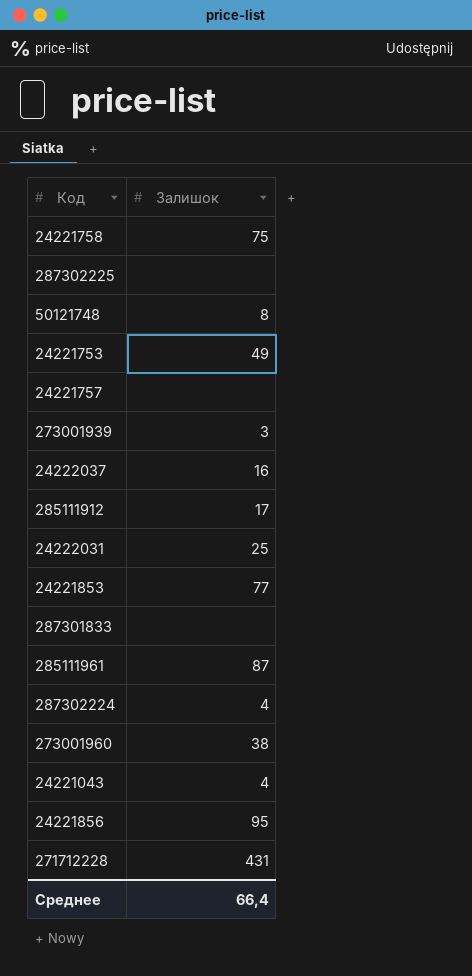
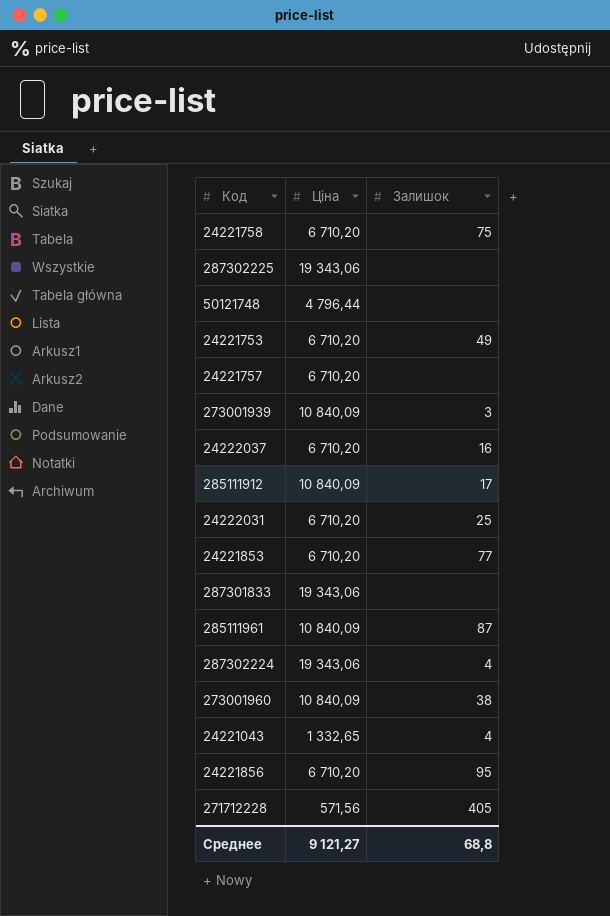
column Ціна | position: none -> 2
50121748 | Залишок: 8 -> none
271712228 | Залишок: 431 -> 405
Среднее | Залишок: 66,4 -> 68,8

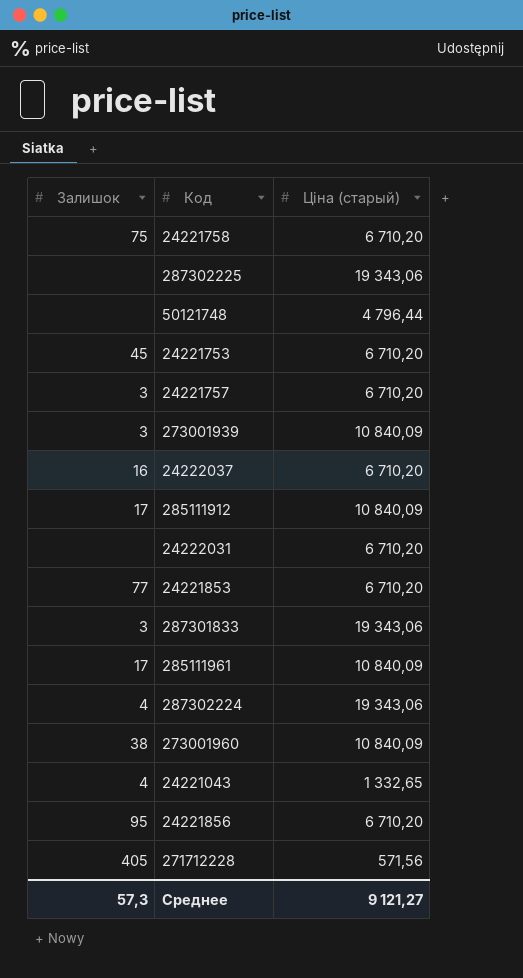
column Залишок | position: 3 -> 1
column name: Ціна -> Ціна (старый)
24221753 | Залишок: 49 -> 45
24221757 | Залишок: none -> 3
24222031 | Залишок: 25 -> none
287301833 | Залишок: none -> 3
285111961 | Залишок: 87 -> 17
Среднее | Залишок: 68,8 -> 57,3

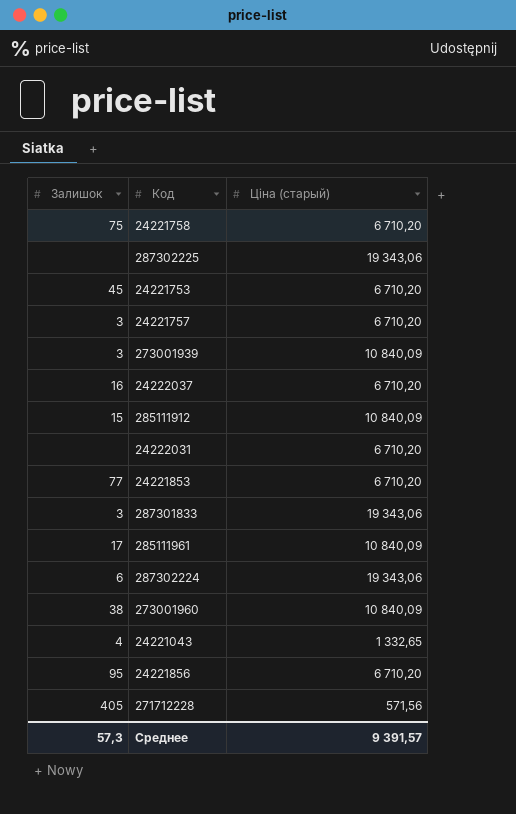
row 50121748: none | 4 796,44 -> none
285111912 | Залишок: 17 -> 15
287302224 | Залишок: 4 -> 6
Среднее | Ціна (старый): 9 121,27 -> 9 391,57

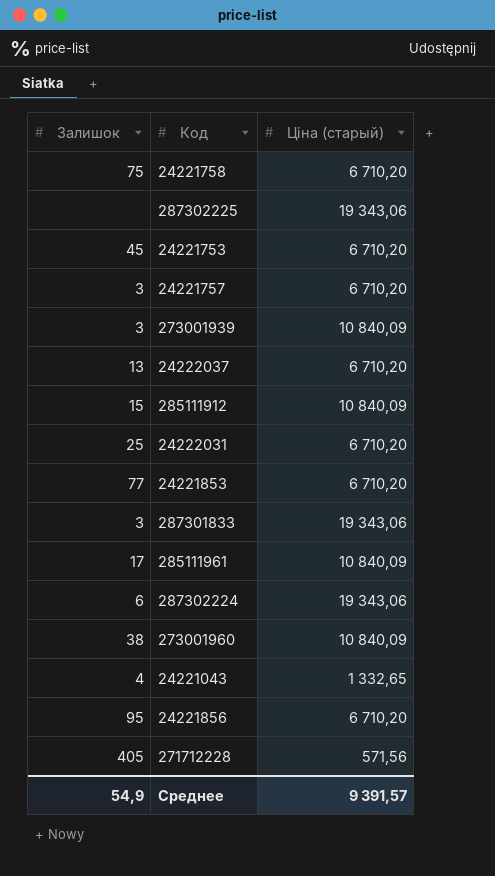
24222037 | Залишок: 16 -> 13
24222031 | Залишок: none -> 25
Среднее | Залишок: 57,3 -> 54,9

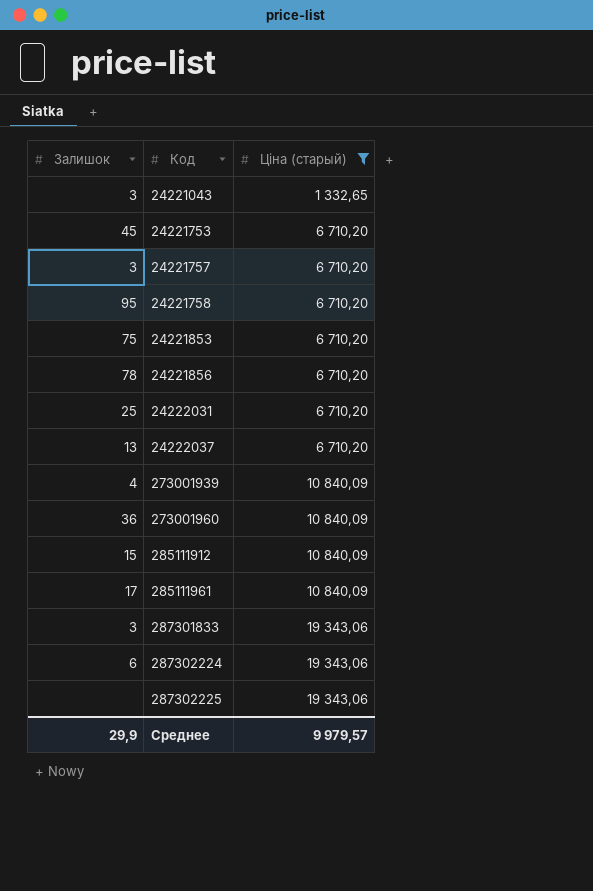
filter: none -> Ціна (старый) != 571,56
row order: none -> Код ascending
24221043 | Залишок: 4 -> 3
24221758 | Залишок: 75 -> 95
24221853 | Залишок: 77 -> 75
24221856 | Залишок: 95 -> 78
273001939 | Залишок: 3 -> 4
273001960 | Залишок: 38 -> 36
Среднее | Залишок: 54,9 -> 29,9
Среднее | Ціна (старый): 9 391,57 -> 9 979,57

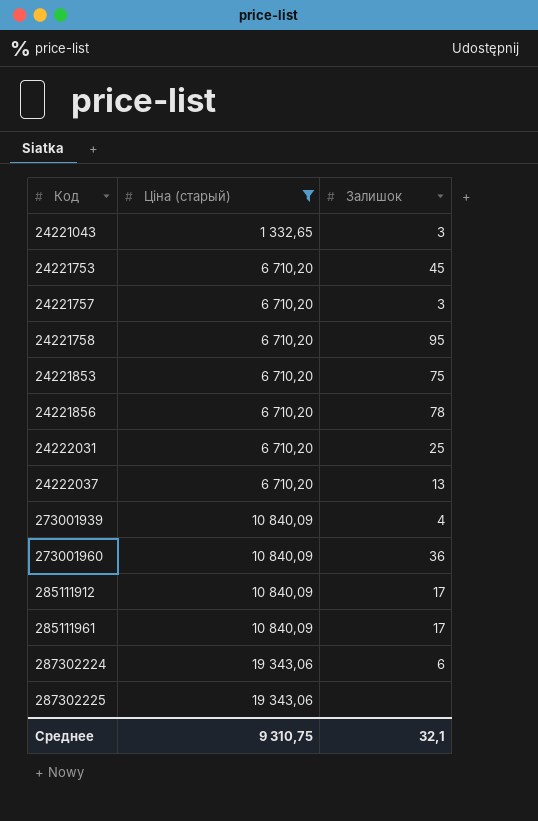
column Залишок | position: 1 -> 3
row 287301833: 3 | 19 343,06 -> none
285111912 | Залишок: 15 -> 17
Среднее | Ціна (старый): 9 979,57 -> 9 310,75
Среднее | Залишок: 29,9 -> 32,1

